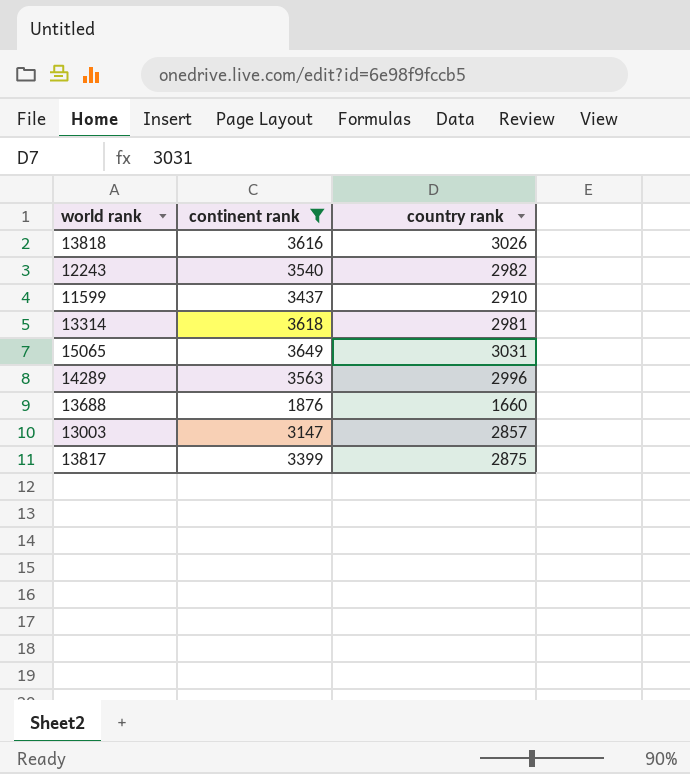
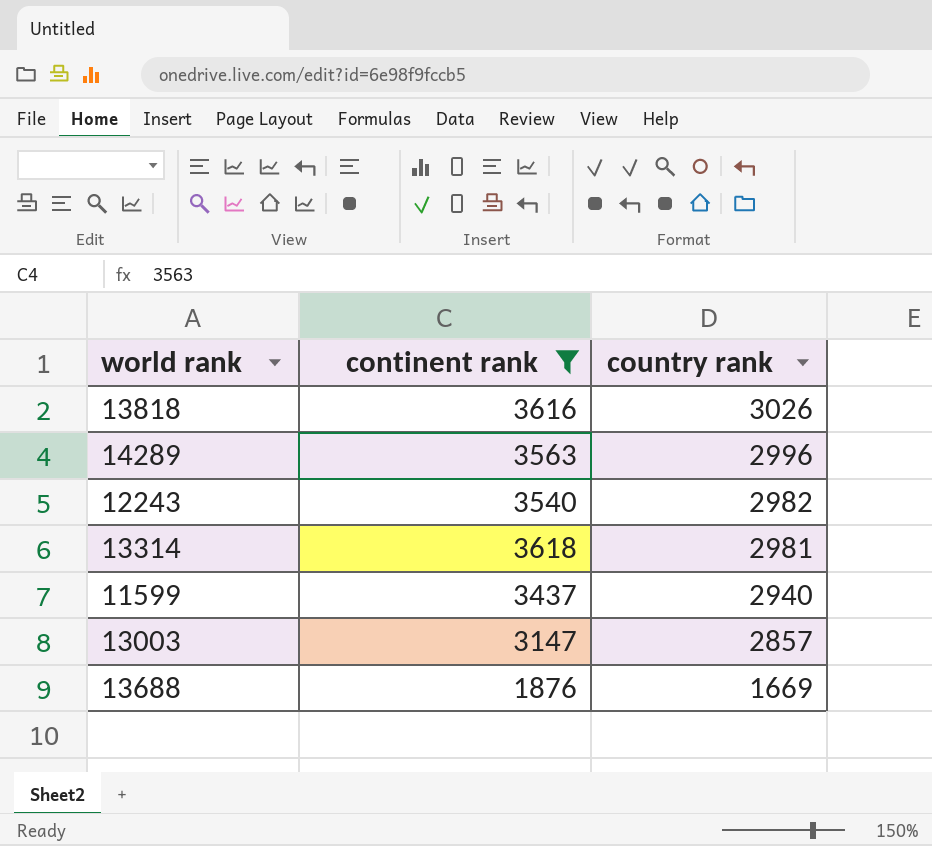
row order: none -> country rank descending
row 15065: 3649 | 3031 -> none
row 13817: 3399 | 2875 -> none
11599 | country rank: 2910 -> 2940
13688 | country rank: 1660 -> 1669

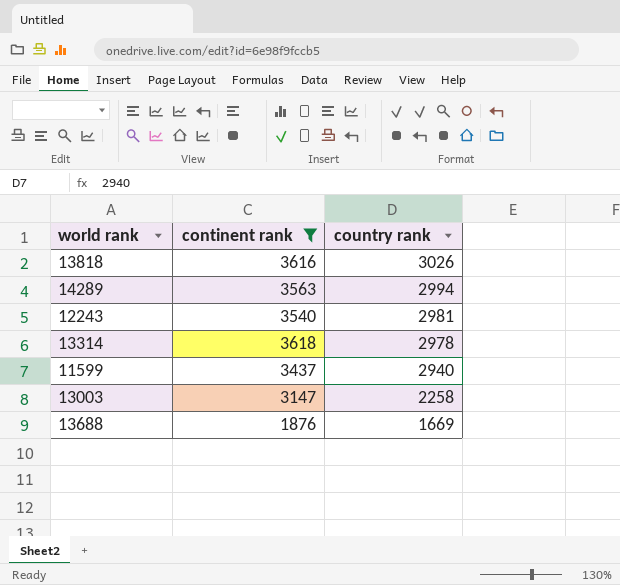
14289 | country rank: 2996 -> 2994
12243 | country rank: 2982 -> 2981
13314 | country rank: 2981 -> 2978
13003 | country rank: 2857 -> 2258

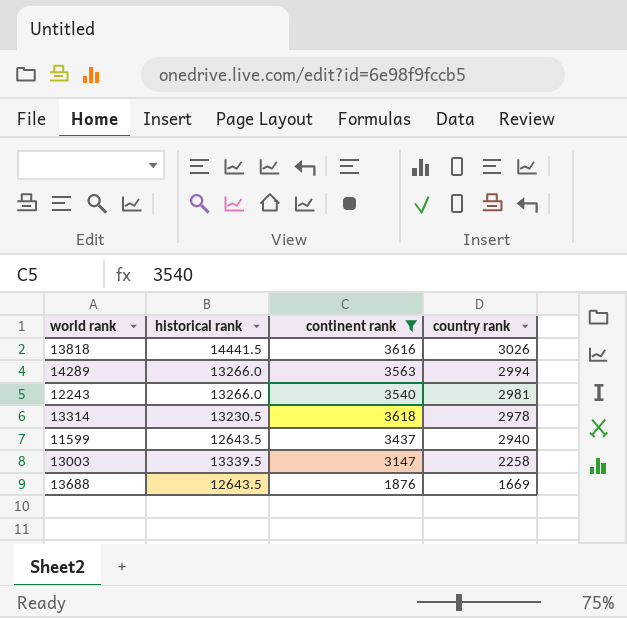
column historical rank | position: none -> 2

